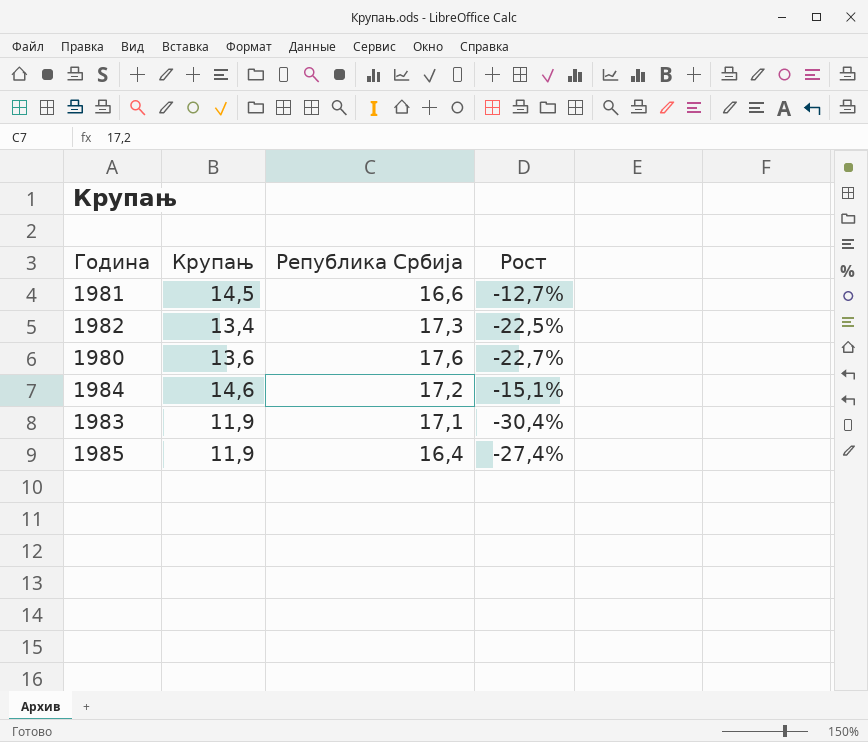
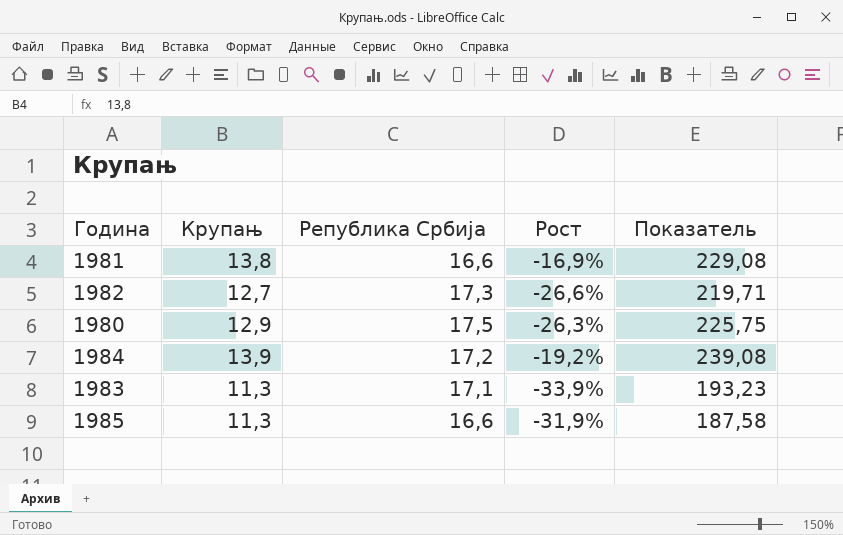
column Показатель | formula: none -> [Крупањ] * [Република Србија]
1981 | Крупањ: 14,5 -> 13,8
1981 | Рост: -12,7% -> -16,9%
1982 | Крупањ: 13,4 -> 12,7
1982 | Рост: -22,5% -> -26,6%
1980 | Крупањ: 13,6 -> 12,9
1980 | Република Србија: 17,6 -> 17,5
1980 | Рост: -22,7% -> -26,3%
1984 | Крупањ: 14,6 -> 13,9
1984 | Рост: -15,1% -> -19,2%
1983 | Крупањ: 11,9 -> 11,3
1983 | Рост: -30,4% -> -33,9%
1985 | Крупањ: 11,9 -> 11,3
1985 | Република Србија: 16,4 -> 16,6
1985 | Рост: -27,4% -> -31,9%

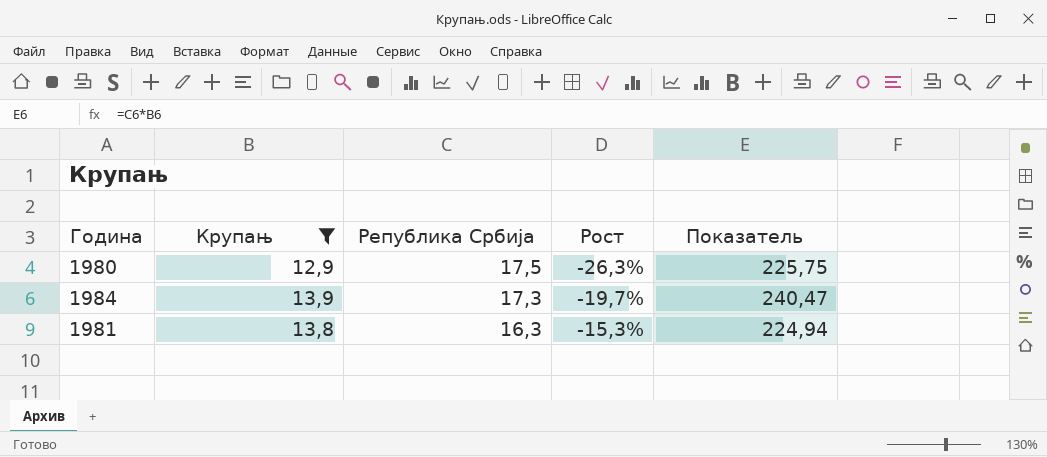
filter: none -> Крупањ >= 12,9
row order: none -> Република Србија descending
1984 | Република Србија: 17,2 -> 17,3
1984 | Рост: -19,2% -> -19,7%
1984 | Показатель: 239,08 -> 240,47
1981 | Република Србија: 16,6 -> 16,3
1981 | Рост: -16,9% -> -15,3%
1981 | Показатель: 229,08 -> 224,94

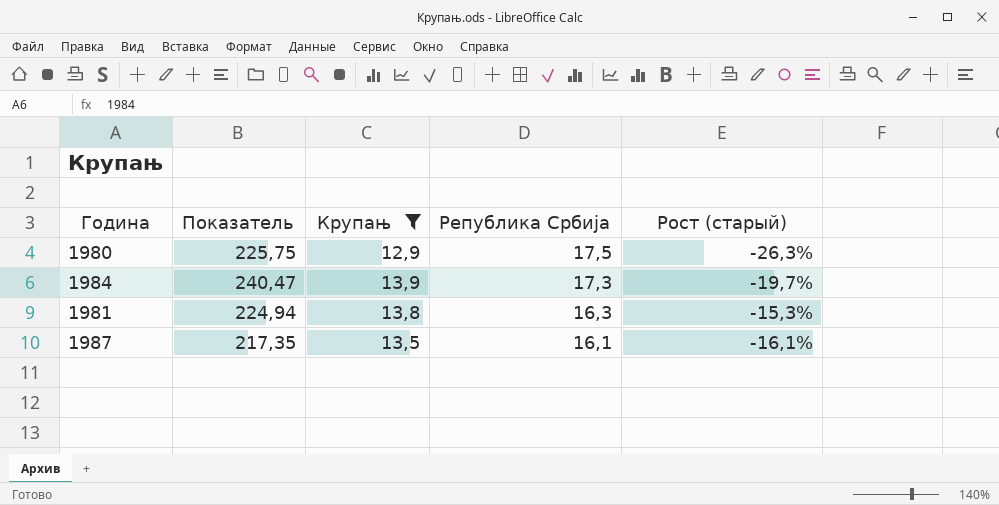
column Показатель | position: 5 -> 2
column name: Рост -> Рост (старый)
row 1987: none -> 217,35 | 13,5 | 16,1 | -16,1%

